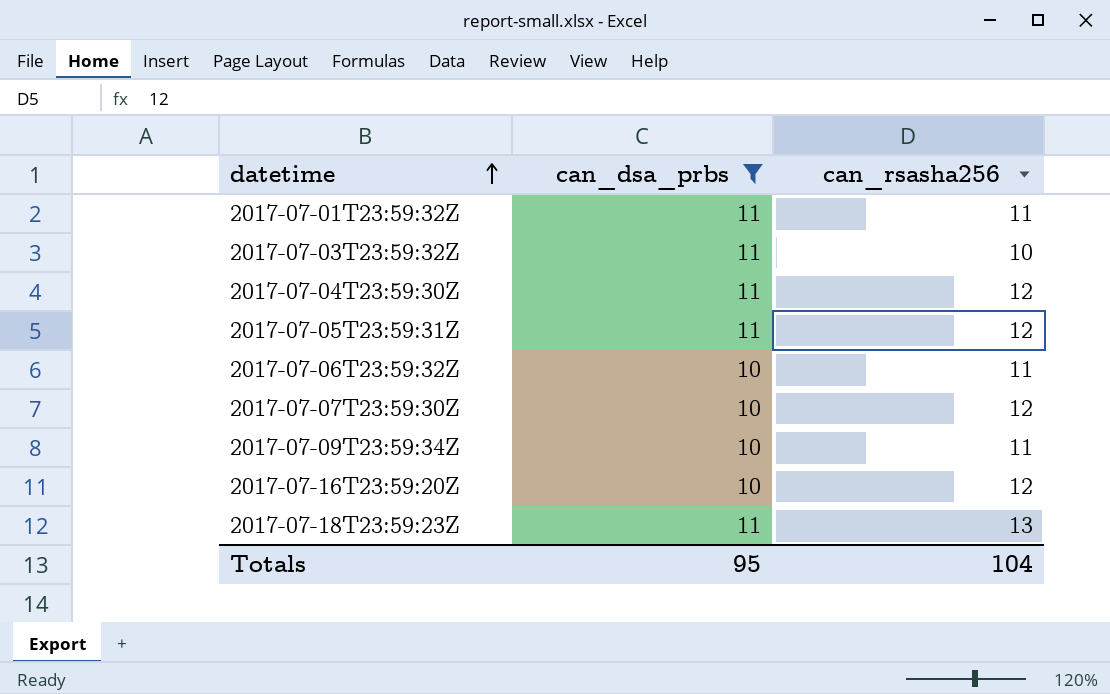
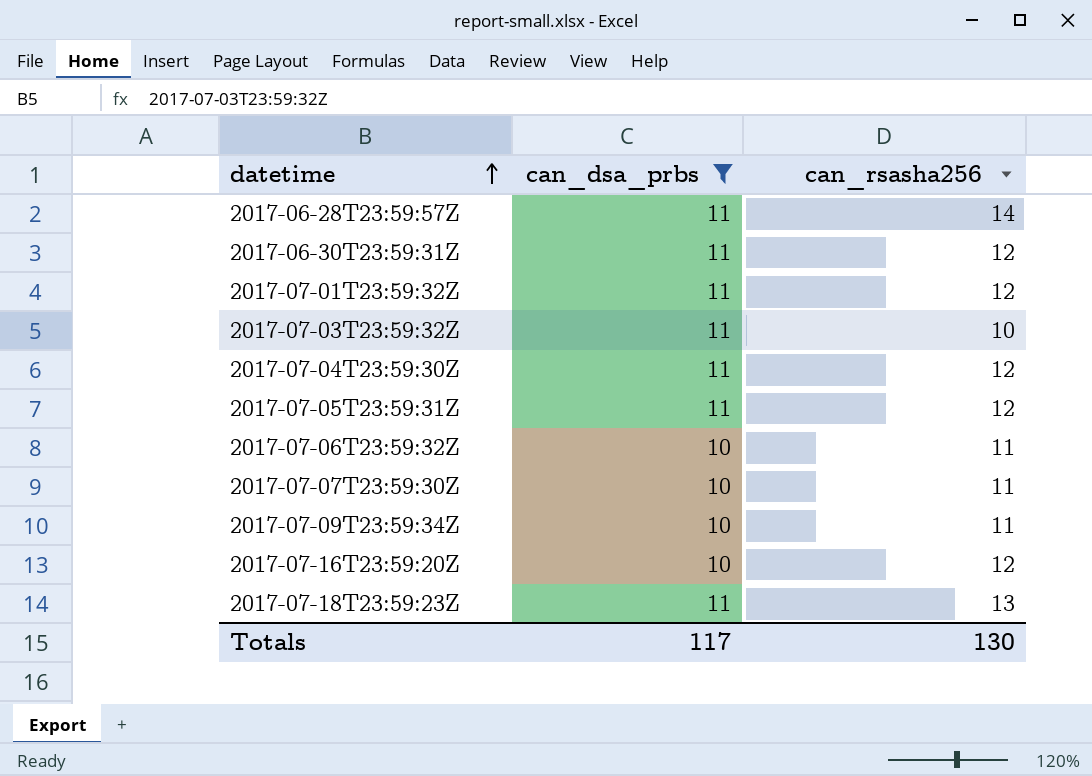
row 2017-06-28T23:59:57Z: none -> 11 | 14
row 2017-06-30T23:59:31Z: none -> 11 | 12
2017-07-01T23:59:32Z | can_rsasha256: 11 -> 12
2017-07-07T23:59:30Z | can_rsasha256: 12 -> 11
Totals | can_dsa_prbs: 95 -> 117
Totals | can_rsasha256: 104 -> 130

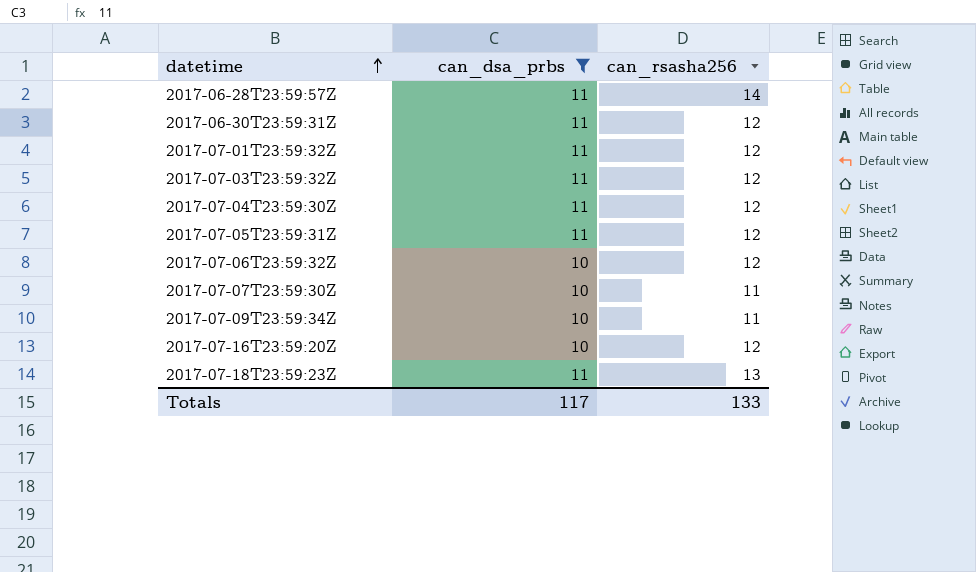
2017-07-03T23:59:32Z | can_rsasha256: 10 -> 12
2017-07-06T23:59:32Z | can_rsasha256: 11 -> 12
Totals | can_rsasha256: 130 -> 133

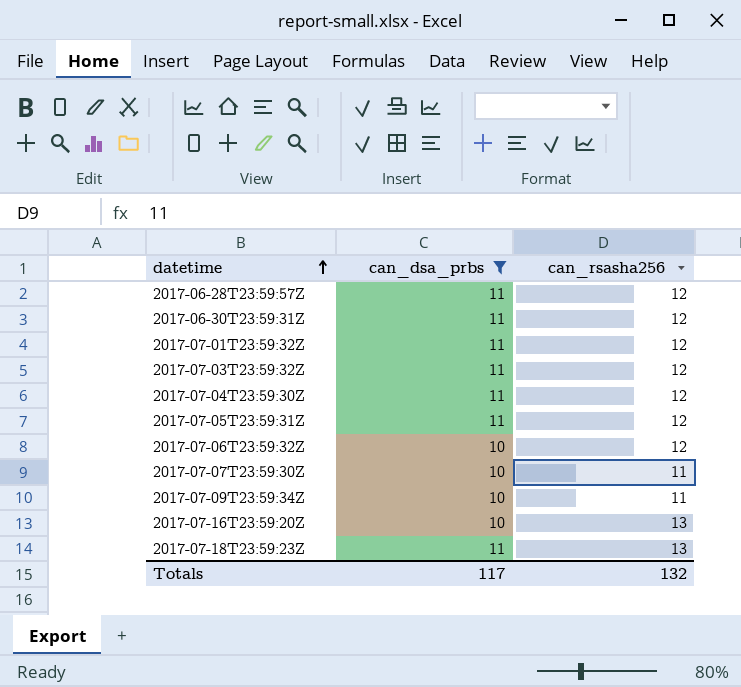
2017-06-28T23:59:57Z | can_rsasha256: 14 -> 12
2017-07-16T23:59:20Z | can_rsasha256: 12 -> 13
Totals | can_rsasha256: 133 -> 132

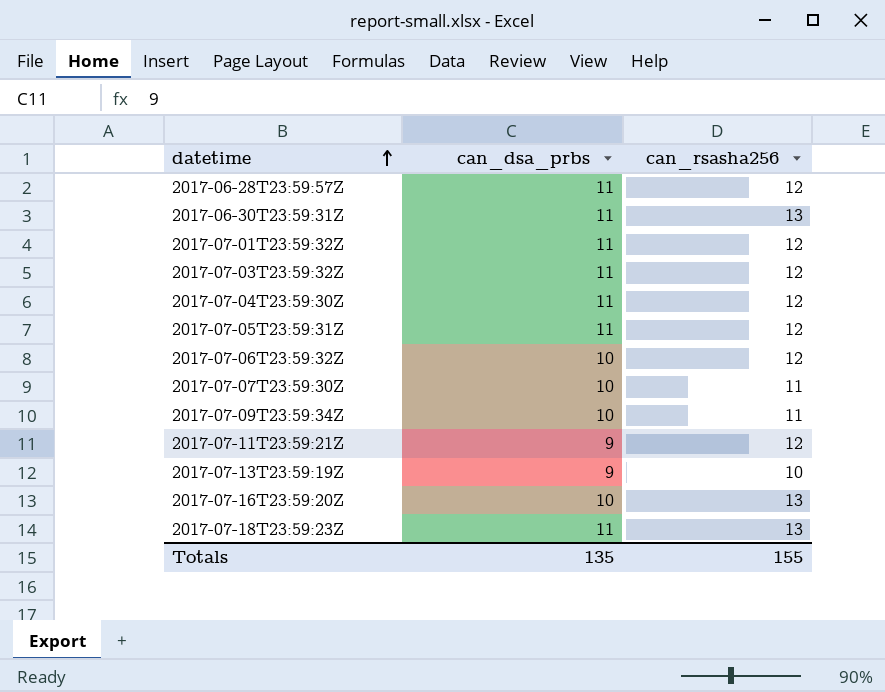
filter: can_dsa_prbs != 9 -> none
2017-06-30T23:59:31Z | can_rsasha256: 12 -> 13
Totals | can_dsa_prbs: 117 -> 135
Totals | can_rsasha256: 132 -> 155

